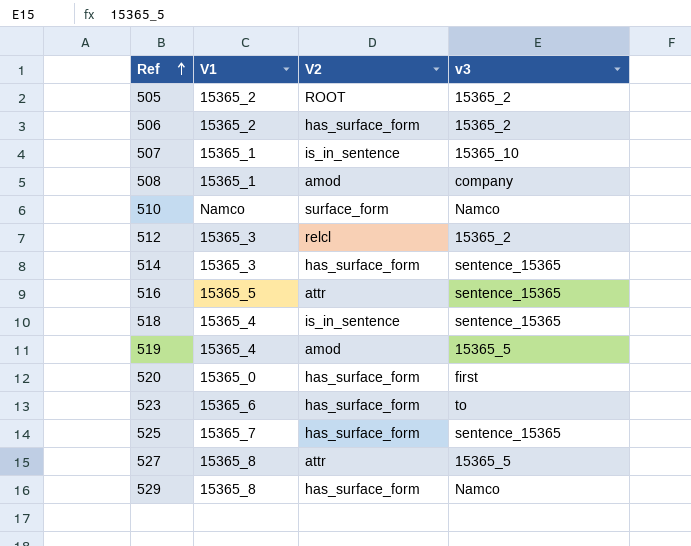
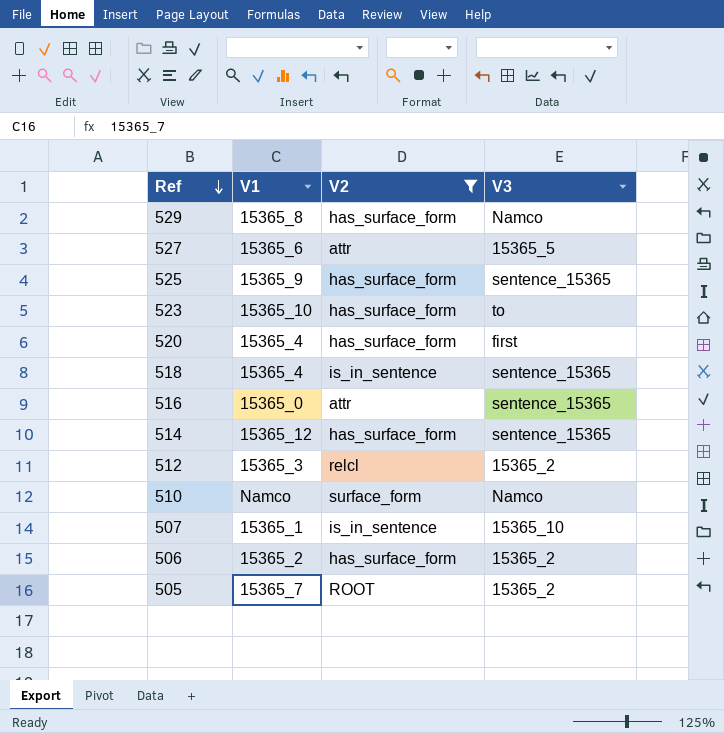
filter: none -> V2 != amod
row order: Ref ascending -> Ref descending
column name: v3 -> V3
527 | V1: 15365_8 -> 15365_6
525 | V1: 15365_7 -> 15365_9
523 | V1: 15365_6 -> 15365_10
520 | V1: 15365_0 -> 15365_4
516 | V1: 15365_5 -> 15365_0
514 | V1: 15365_3 -> 15365_12
505 | V1: 15365_2 -> 15365_7

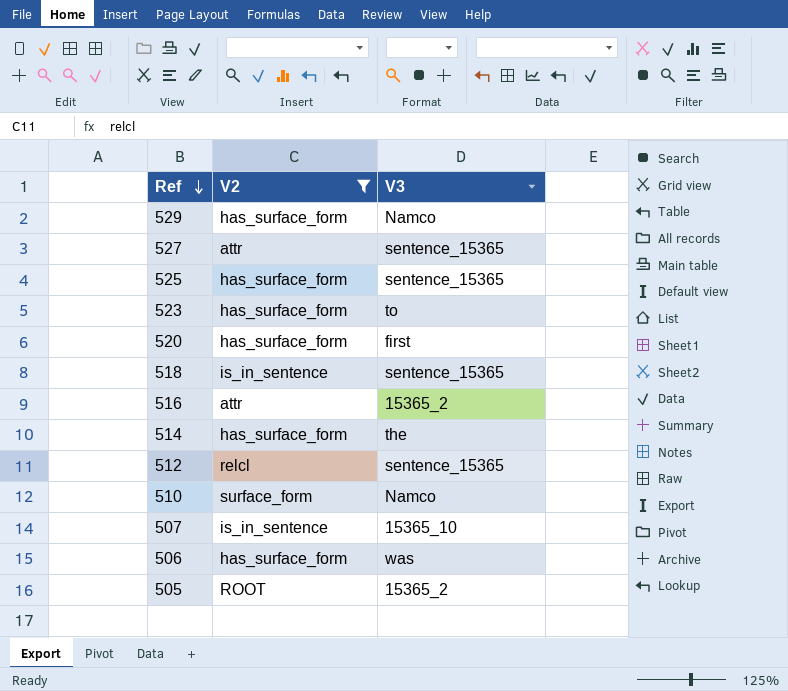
column V1 | position: 2 -> none
527 | V3: 15365_5 -> sentence_15365
516 | V3: sentence_15365 -> 15365_2
514 | V3: sentence_15365 -> the
512 | V3: 15365_2 -> sentence_15365
506 | V3: 15365_2 -> was

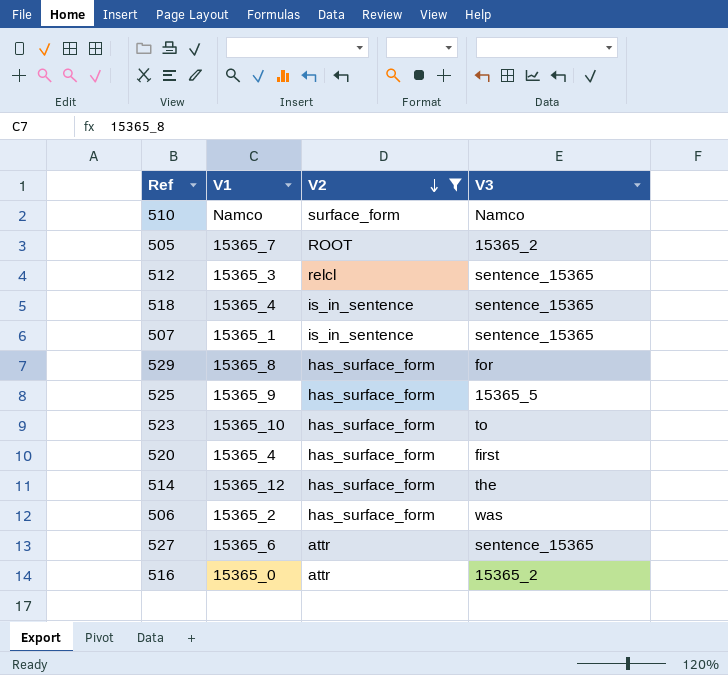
row order: Ref descending -> V2 descending
column V1 | position: none -> 2
507 | V3: 15365_10 -> sentence_15365
529 | V3: Namco -> for
525 | V3: sentence_15365 -> 15365_5

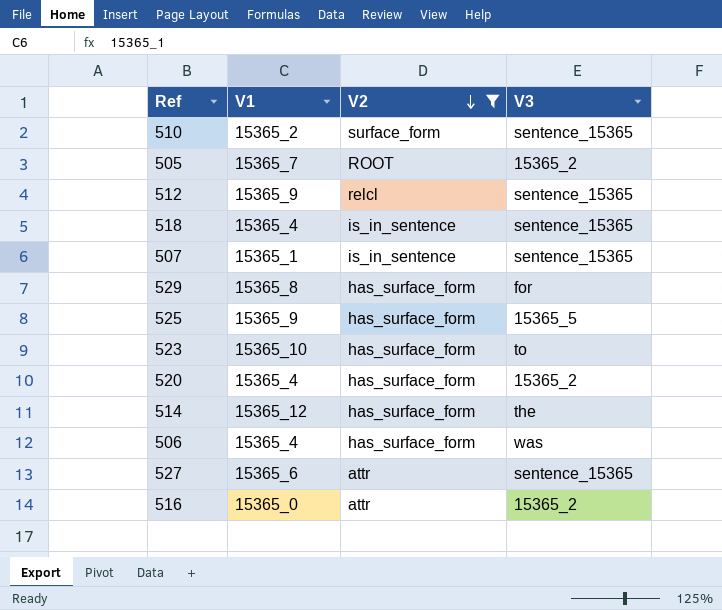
510 | V1: Namco -> 15365_2
510 | V3: Namco -> sentence_15365
512 | V1: 15365_3 -> 15365_9
520 | V3: first -> 15365_2
506 | V1: 15365_2 -> 15365_4

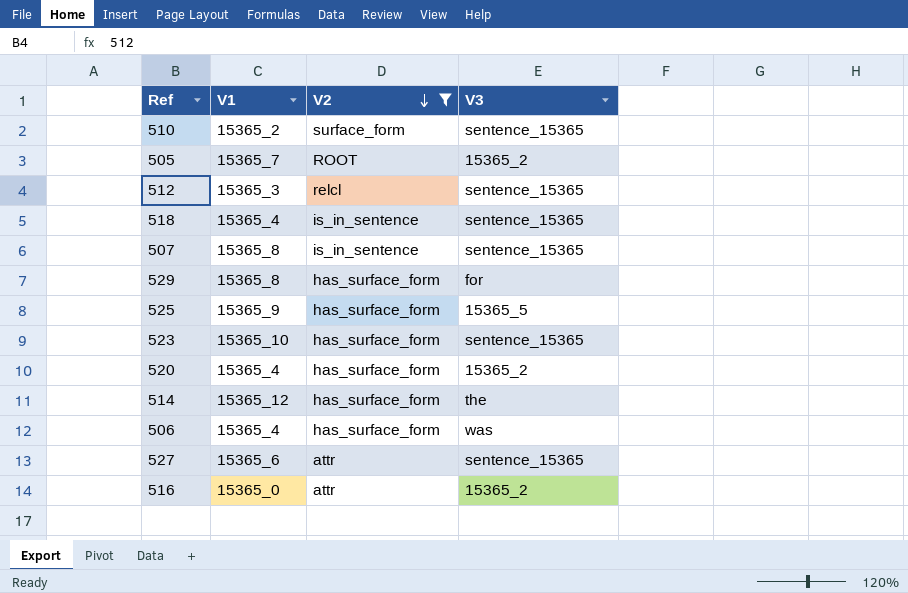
512 | V1: 15365_9 -> 15365_3
507 | V1: 15365_1 -> 15365_8
523 | V3: to -> sentence_15365

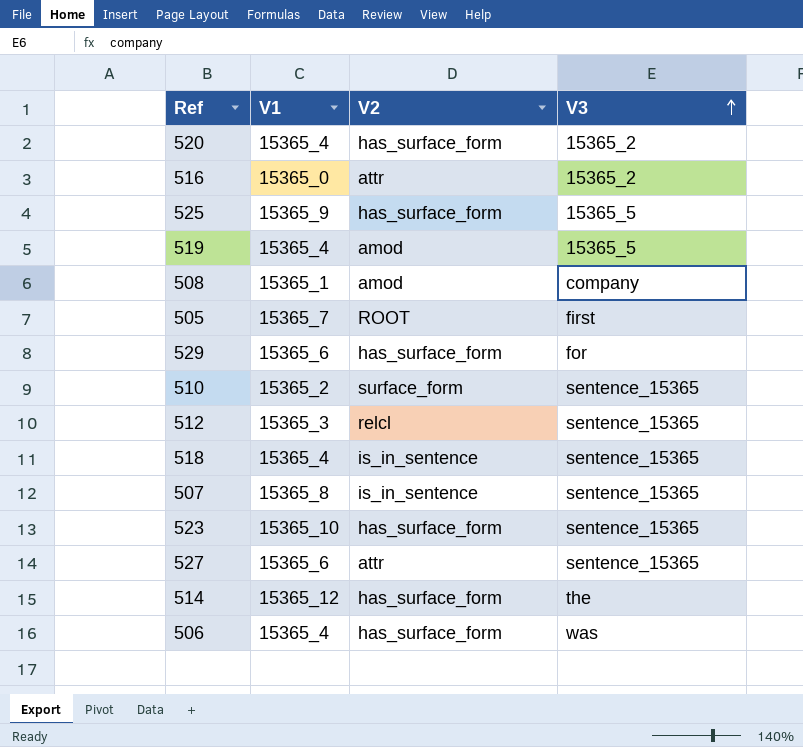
filter: V2 != amod -> none
row order: V2 descending -> V3 ascending
505 | V3: 15365_2 -> first
529 | V1: 15365_8 -> 15365_6

